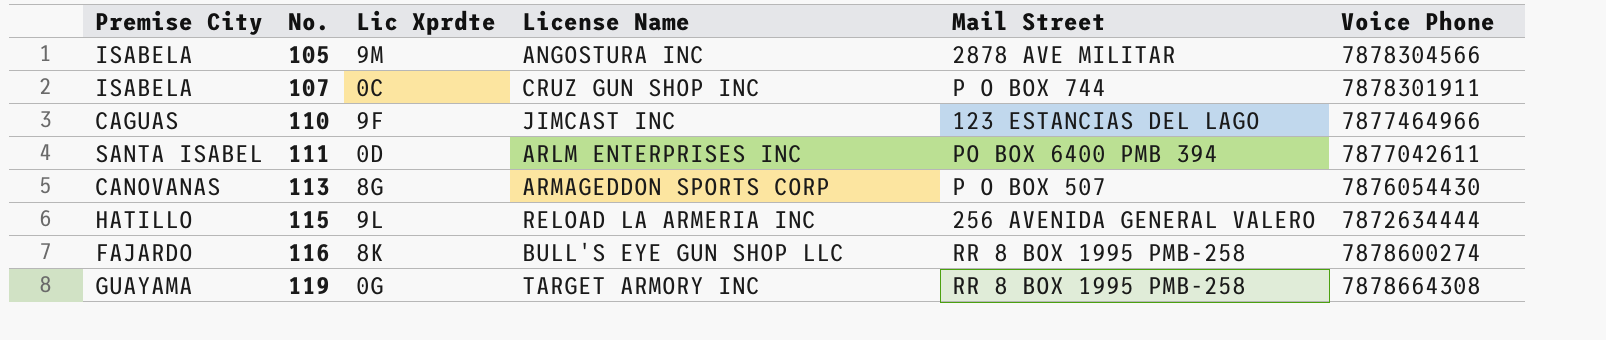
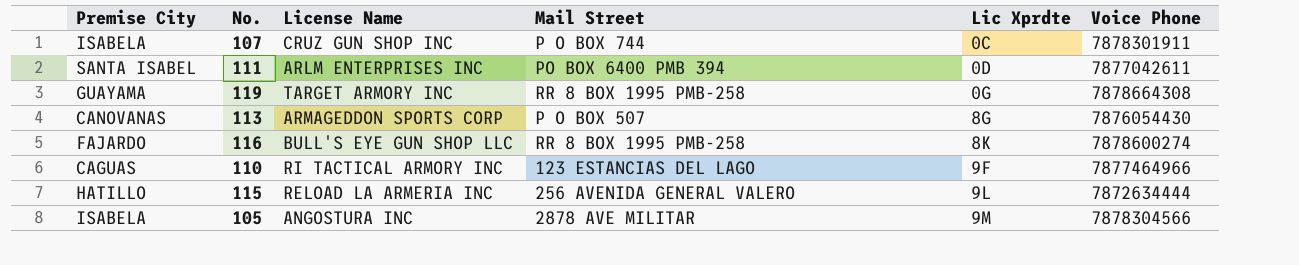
row order: No. ascending -> Lic Xprdte ascending
column Lic Xprdte | position: 3 -> 5
110 | License Name: JIMCAST INC -> RI TACTICAL ARMORY INC

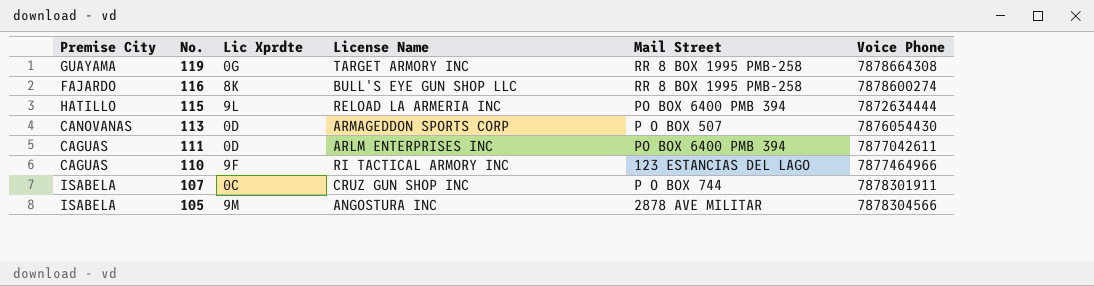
row order: Lic Xprdte ascending -> No. descending
column Lic Xprdte | position: 5 -> 3
115 | Mail Street: 256 AVENIDA GENERAL VALERO -> PO BOX 6400 PMB 394
113 | Lic Xprdte: 8G -> 0D
111 | Premise City: SANTA ISABEL -> CAGUAS

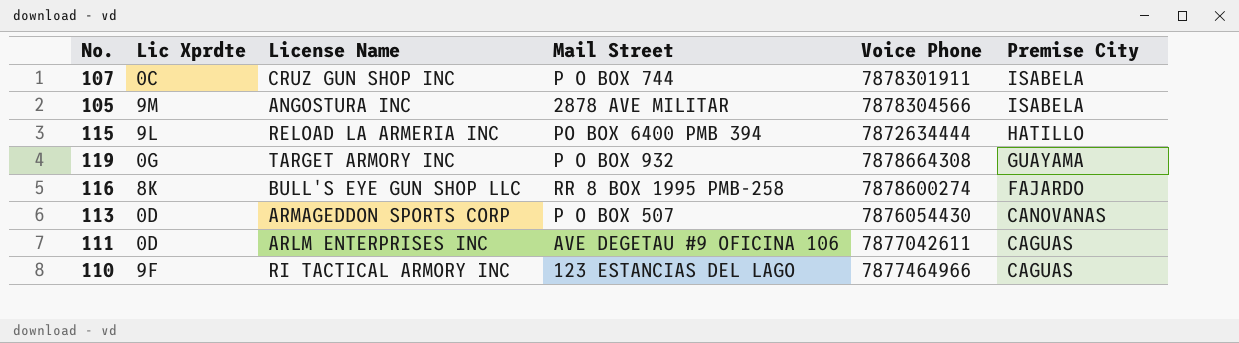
row order: No. descending -> Premise City descending
column Premise City | position: 1 -> 6
119 | Mail Street: RR 8 BOX 1995 PMB-258 -> P O BOX 932
111 | Mail Street: PO BOX 6400 PMB 394 -> AVE DEGETAU #9 OFICINA 106

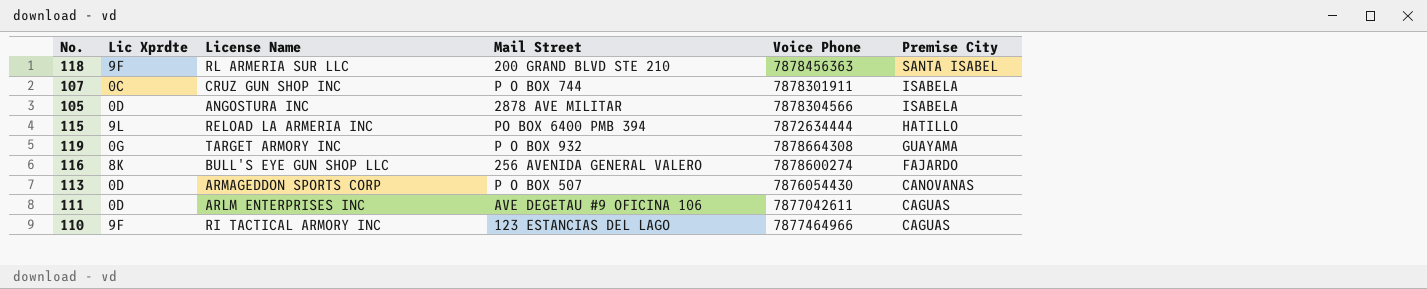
row 118: none -> 9F | RL ARMERIA SUR LLC | 200 GRAND BLVD STE 210 | 7878456363 | SANTA ISABEL
105 | Lic Xprdte: 9M -> 0D
116 | Mail Street: RR 8 BOX 1995 PMB-258 -> 256 AVENIDA GENERAL VALERO

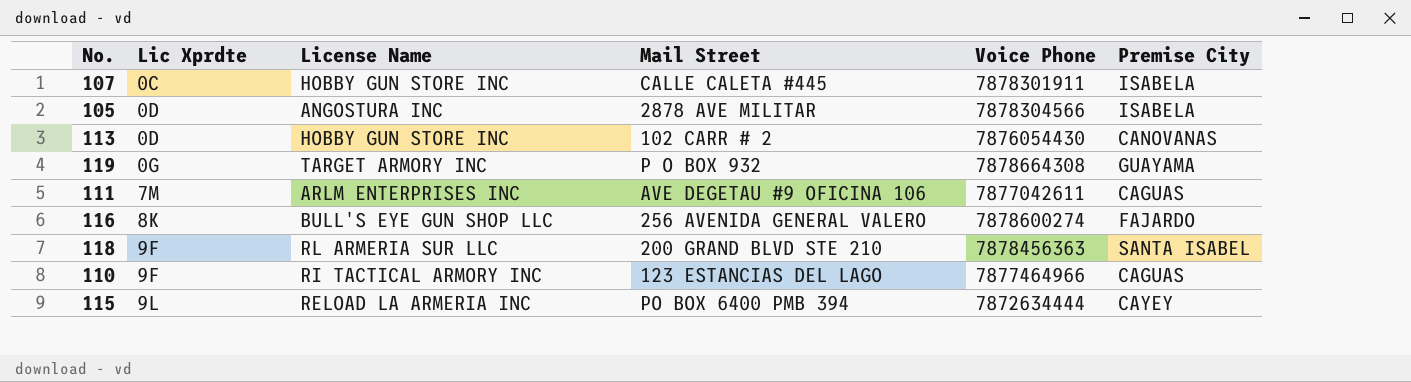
row order: Premise City descending -> Lic Xprdte ascending
107 | License Name: CRUZ GUN SHOP INC -> HOBBY GUN STORE INC
107 | Mail Street: P O BOX 744 -> CALLE CALETA #445
113 | License Name: ARMAGEDDON SPORTS CORP -> HOBBY GUN STORE INC
113 | Mail Street: P O BOX 507 -> 102 CARR # 2
111 | Lic Xprdte: 0D -> 7M
115 | Premise City: HATILLO -> CAYEY

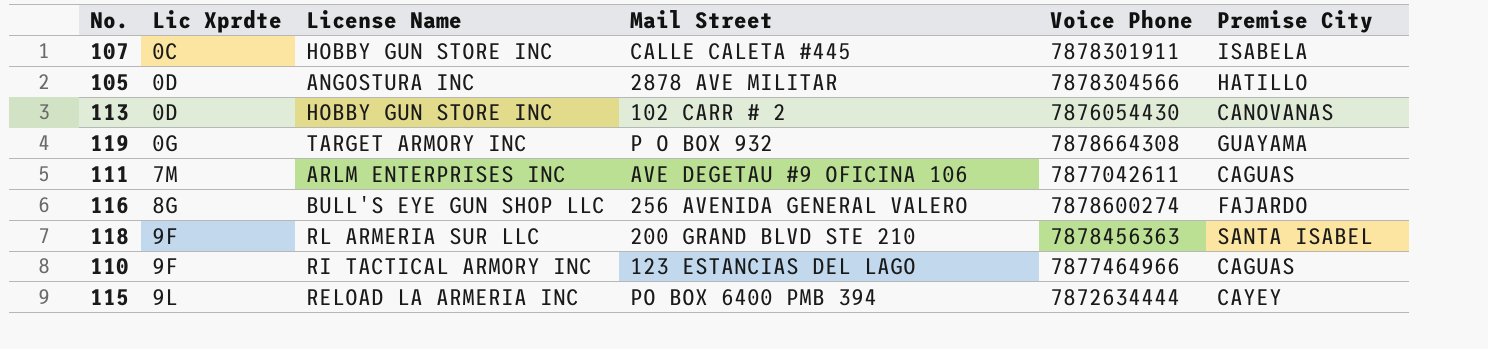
105 | Premise City: ISABELA -> HATILLO
116 | Lic Xprdte: 8K -> 8G

